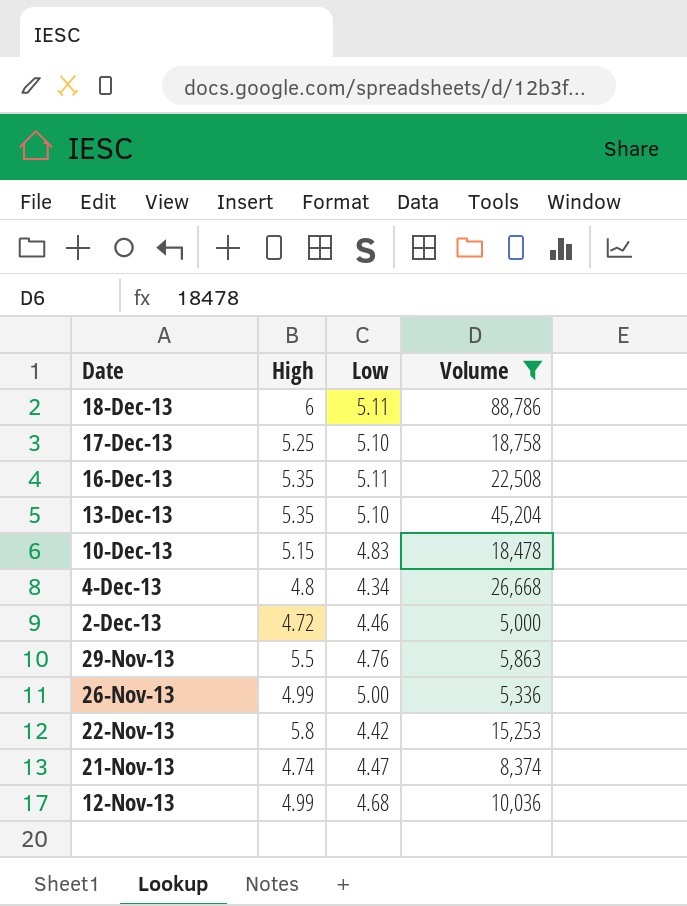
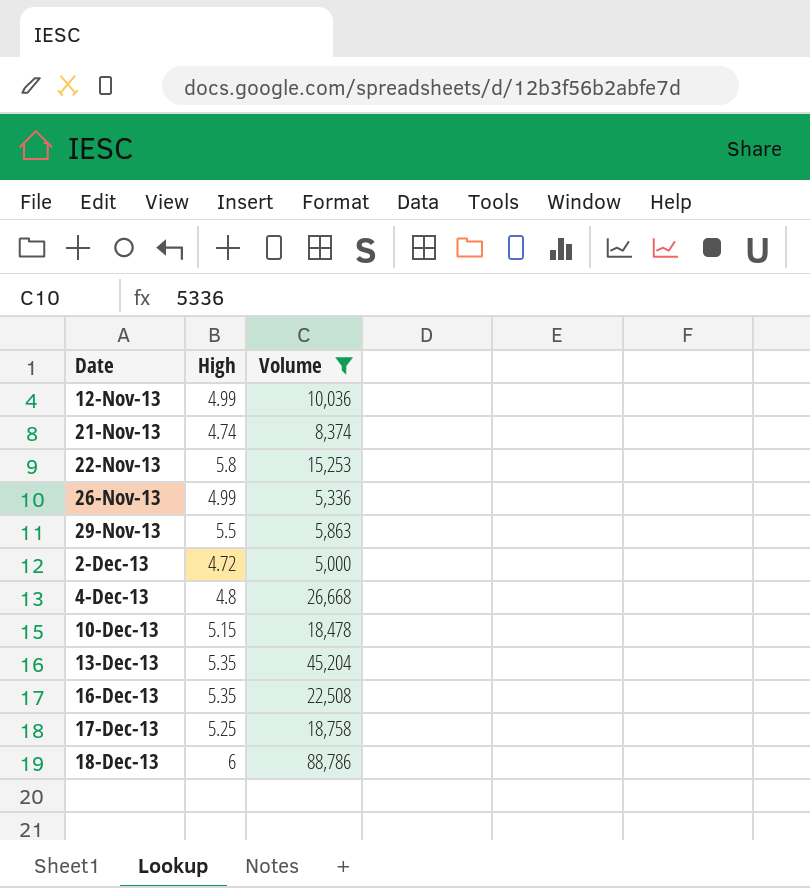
row order: Date descending -> Date ascending
column Low | position: 3 -> none

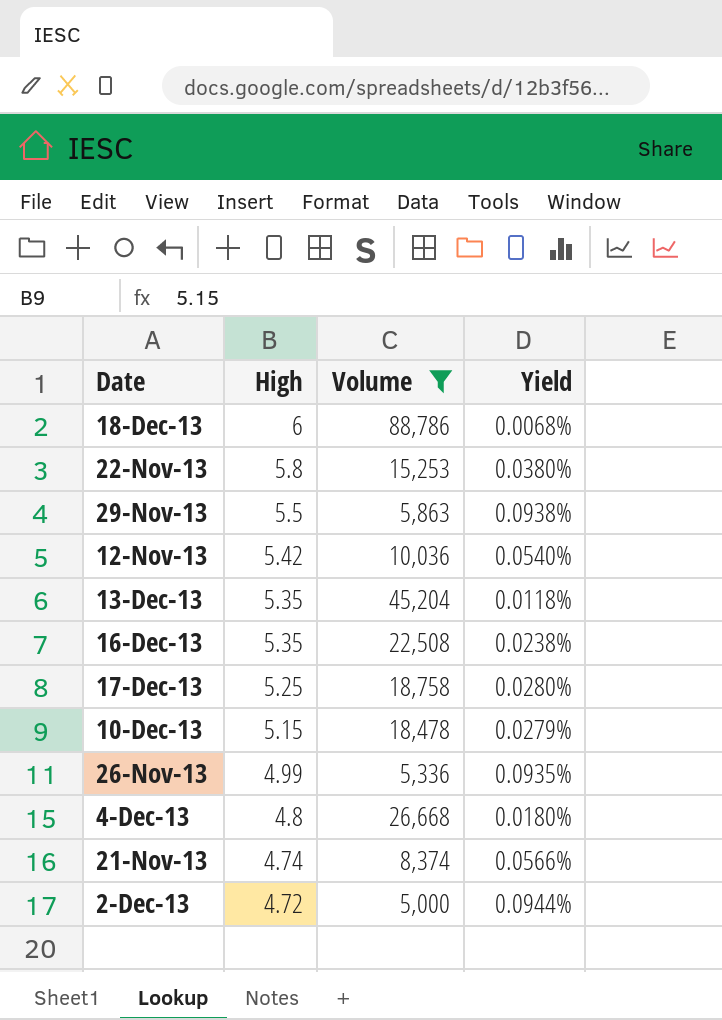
row order: Date ascending -> High descending
column Yield | formula: none -> [High] / [Volume]
12-Nov-13 | High: 4.99 -> 5.42

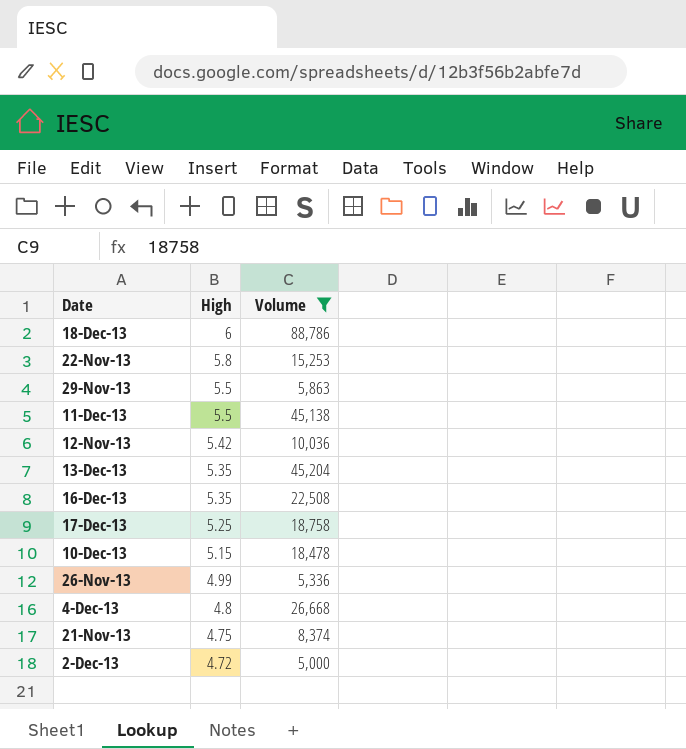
column Yield | formula: [High] / [Volume] -> none
row 11-Dec-13: none -> 5.5 | 45,138
21-Nov-13 | High: 4.74 -> 4.75

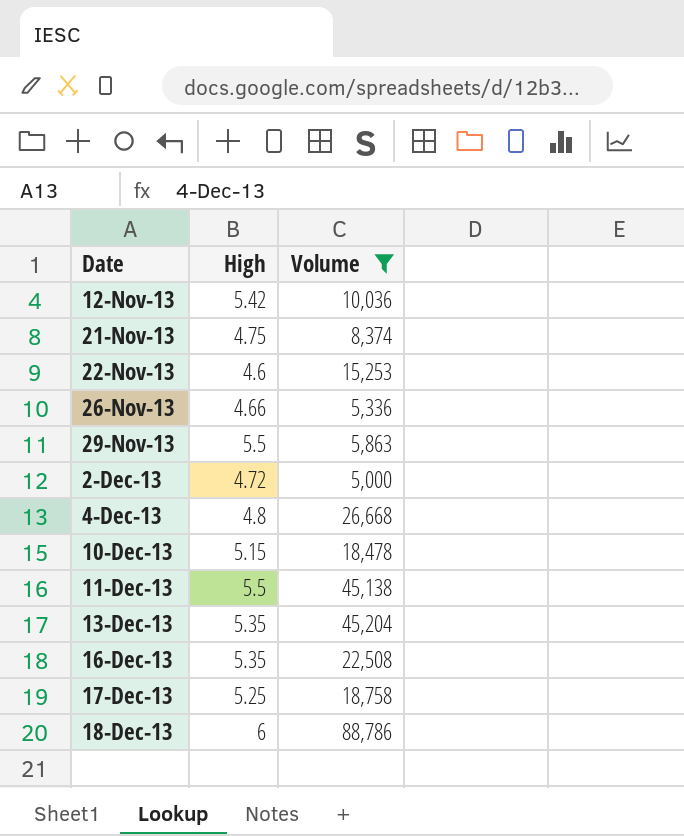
row order: High descending -> Date ascending
22-Nov-13 | High: 5.8 -> 4.6
26-Nov-13 | High: 4.99 -> 4.66

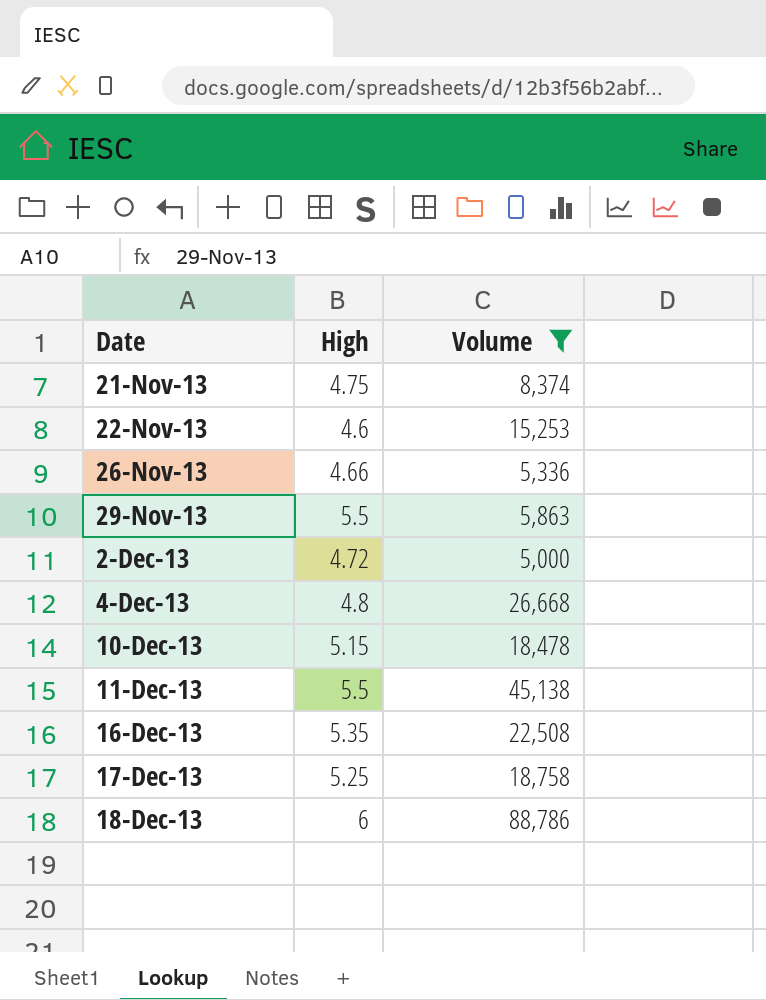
row 12-Nov-13: 5.42 | 10,036 -> none
row 13-Dec-13: 5.35 | 45,204 -> none

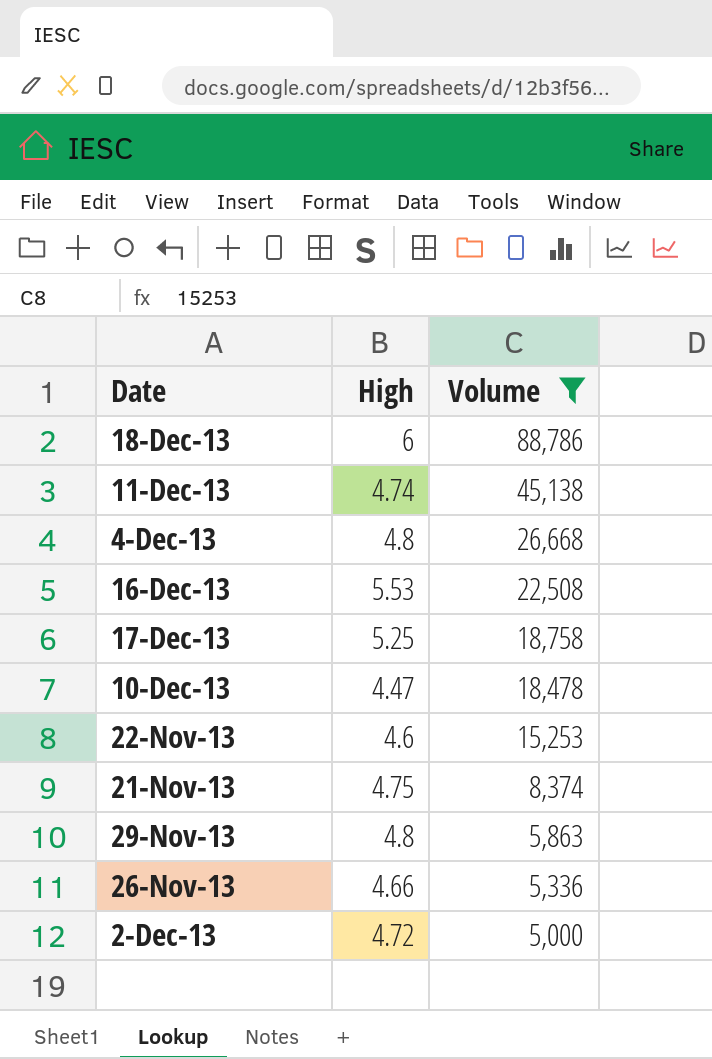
row order: Date ascending -> Volume descending
11-Dec-13 | High: 5.5 -> 4.74
16-Dec-13 | High: 5.35 -> 5.53
10-Dec-13 | High: 5.15 -> 4.47
29-Nov-13 | High: 5.5 -> 4.8

